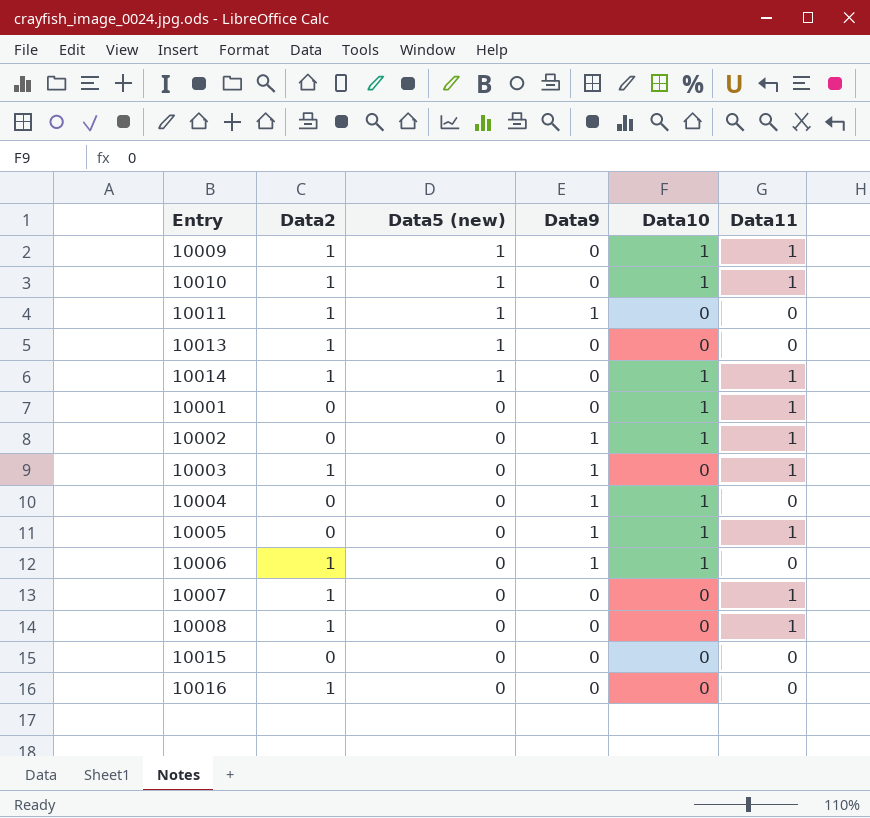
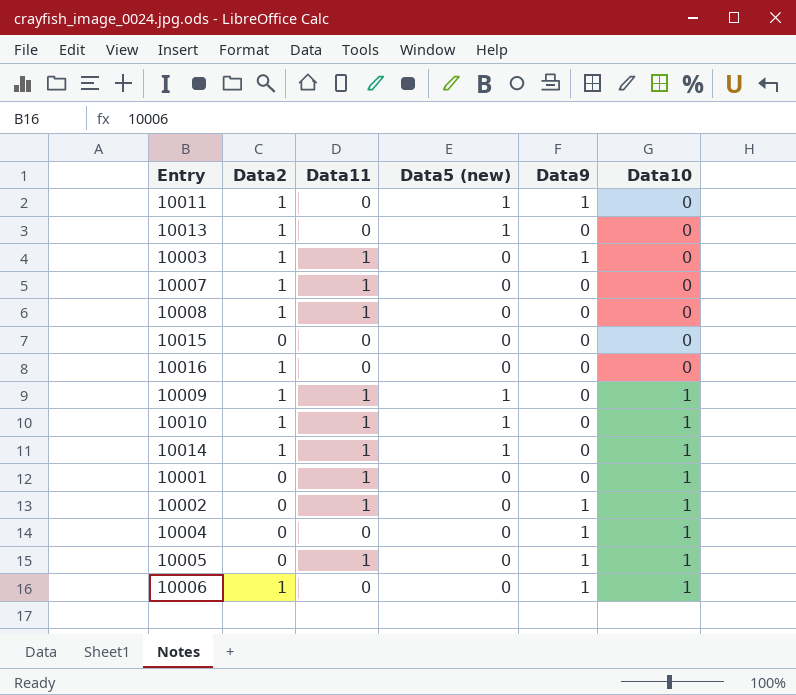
row order: Data5 (new) descending -> Data10 ascending
column Data11 | position: 6 -> 3

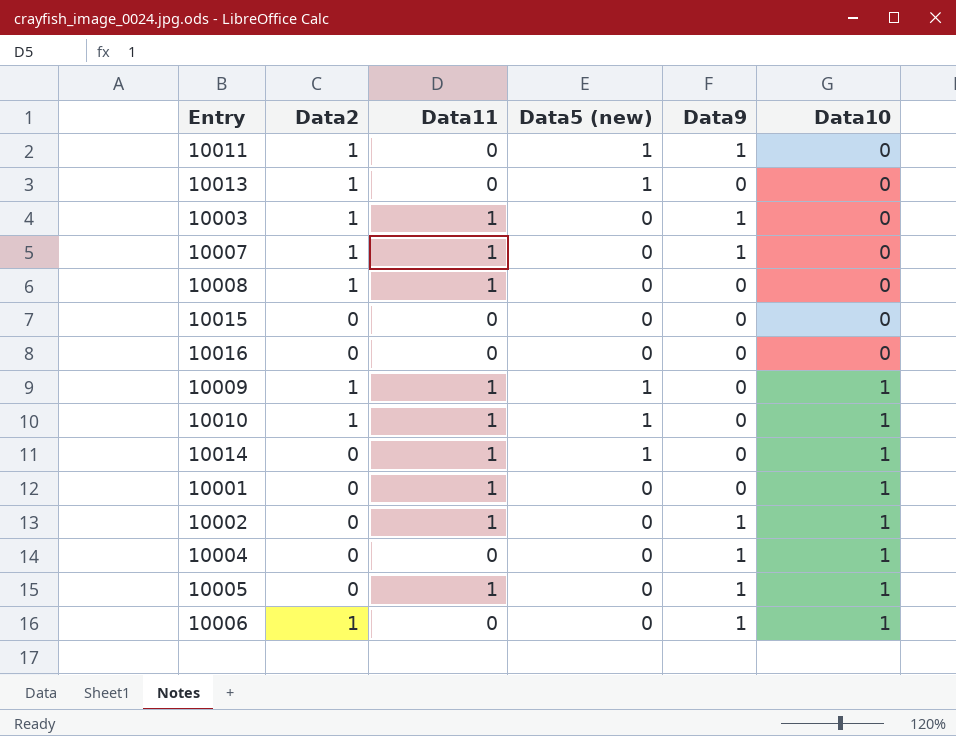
10007 | Data9: 0 -> 1
10016 | Data2: 1 -> 0
10014 | Data2: 1 -> 0

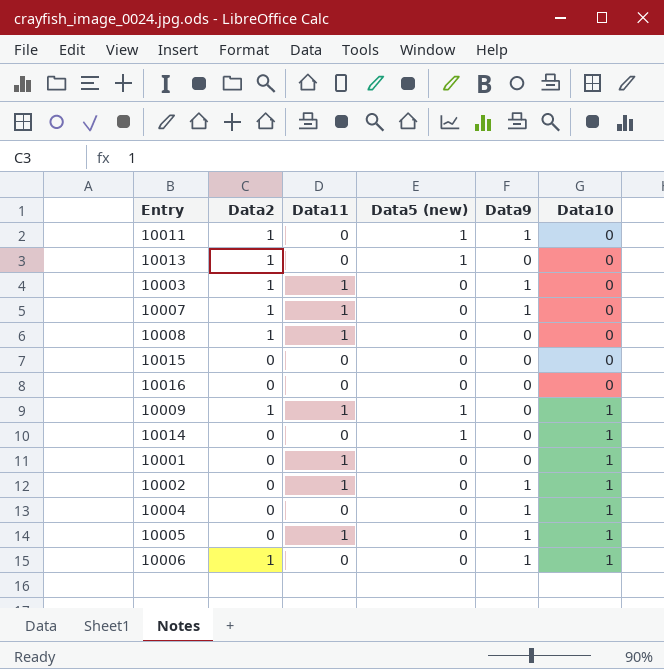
row 10010: 1 | 1 | 1 | 0 | 1 -> none
10014 | Data11: 1 -> 0

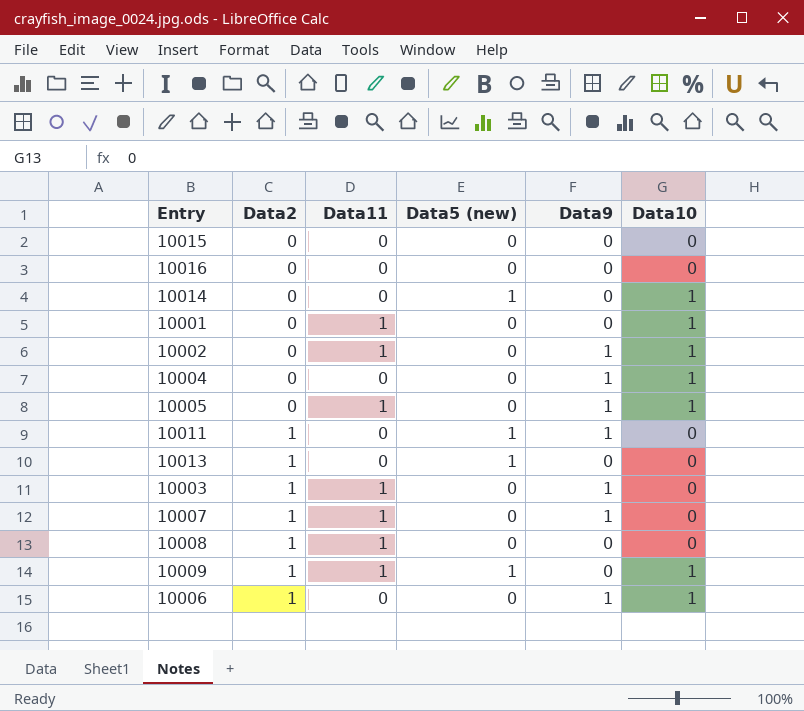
row order: Data10 ascending -> Data2 ascending

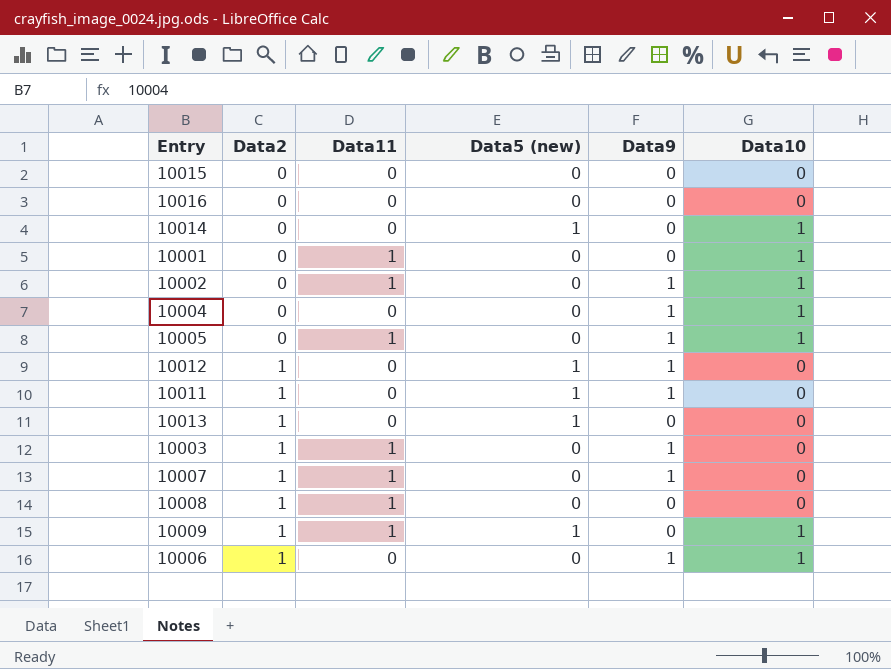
row 10012: none -> 1 | 0 | 1 | 1 | 0

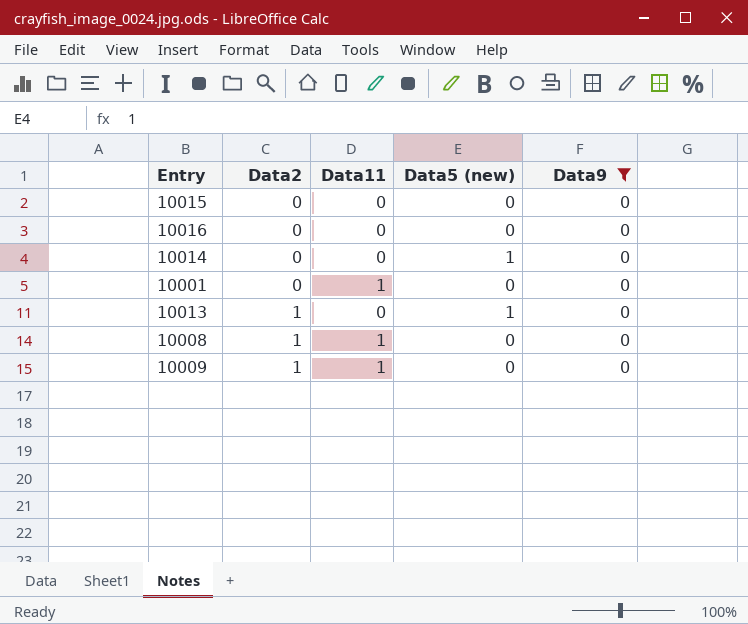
filter: none -> Data9 = 0
column Data10 | position: 6 -> none
10009 | Data5 (new): 1 -> 0

